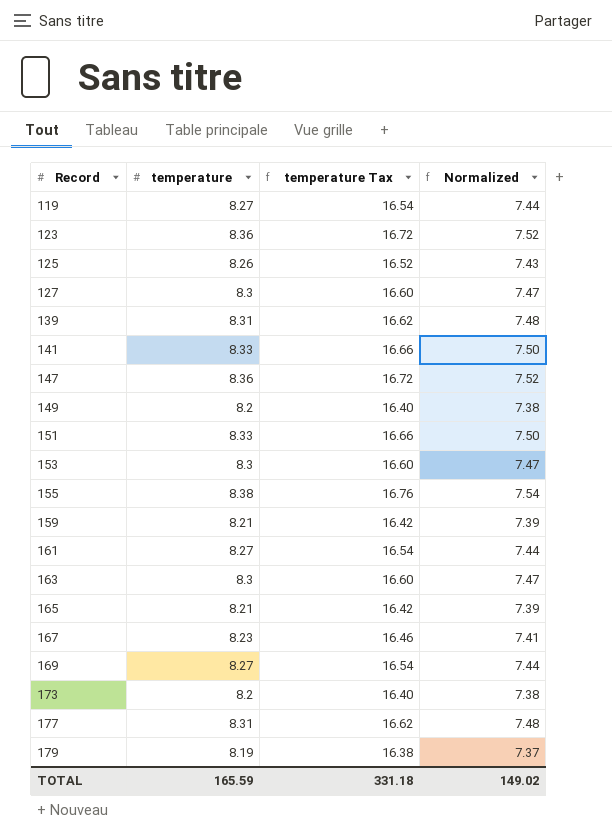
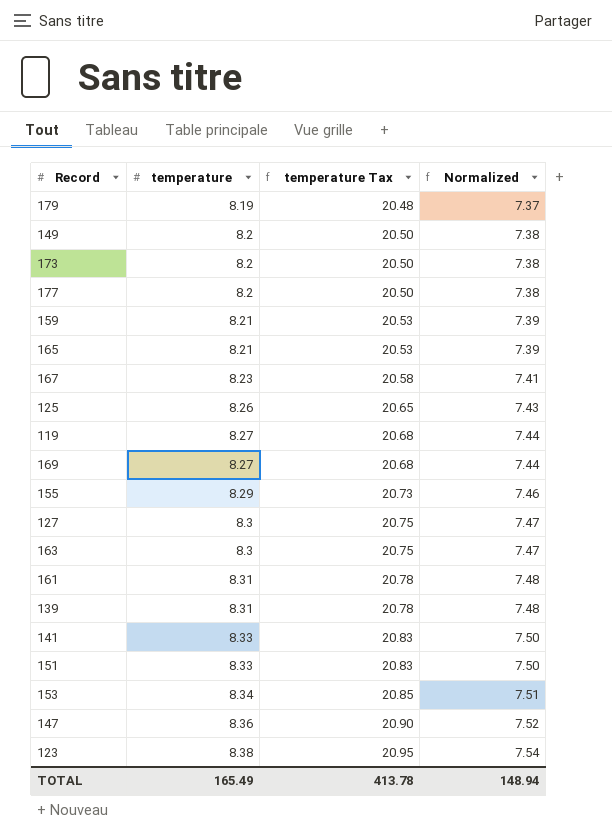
row order: Record ascending -> temperature ascending
column temperature Tax | formula: [temperature] * 2 -> [temperature] * 2.5
177 | temperature: 8.31 -> 8.2
177 | Normalized: 7.48 -> 7.38
155 | temperature: 8.38 -> 8.29
155 | Normalized: 7.54 -> 7.46
161 | temperature: 8.27 -> 8.31
161 | Normalized: 7.44 -> 7.48
153 | temperature: 8.3 -> 8.34
153 | Normalized: 7.47 -> 7.51
123 | temperature: 8.36 -> 8.38
123 | Normalized: 7.52 -> 7.54
TOTAL | temperature: 165.59 -> 165.49
TOTAL | temperature Tax: 331.18 -> 413.78
TOTAL | Normalized: 149.02 -> 148.94

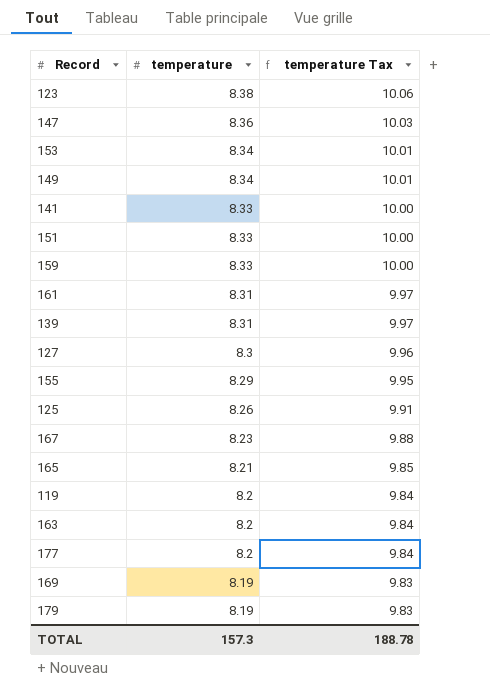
row order: temperature ascending -> temperature descending
column Normalized | formula: [temperature] * 0.9 -> none
column temperature Tax | formula: [temperature] * 2.5 -> [temperature] * 1.2
row 173: 8.2 | 20.50 | 7.38 -> none
149 | temperature: 8.2 -> 8.34
159 | temperature: 8.21 -> 8.33
119 | temperature: 8.27 -> 8.2
163 | temperature: 8.3 -> 8.2
169 | temperature: 8.27 -> 8.19
TOTAL | temperature: 165.49 -> 157.3
TOTAL | temperature Tax: 413.78 -> 188.78

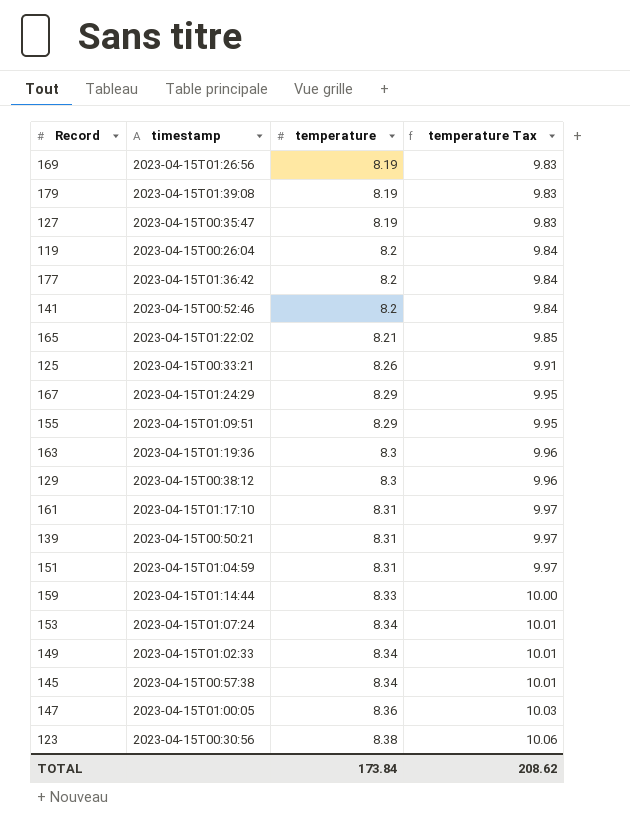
row order: temperature descending -> temperature ascending
column timestamp | position: none -> 2
127 | temperature: 8.3 -> 8.19
127 | temperature Tax: 9.96 -> 9.83
141 | temperature: 8.33 -> 8.2
141 | temperature Tax: 10.00 -> 9.84
167 | temperature: 8.23 -> 8.29
167 | temperature Tax: 9.88 -> 9.95
163 | temperature: 8.2 -> 8.3
163 | temperature Tax: 9.84 -> 9.96
row 129: none -> 2023-04-15T00:38:12 | 8.3 | 9.96
151 | temperature: 8.33 -> 8.31
151 | temperature Tax: 10.00 -> 9.97
row 145: none -> 2023-04-15T00:57:38 | 8.34 | 10.01
TOTAL | temperature: 157.3 -> 173.84
TOTAL | temperature Tax: 188.78 -> 208.62

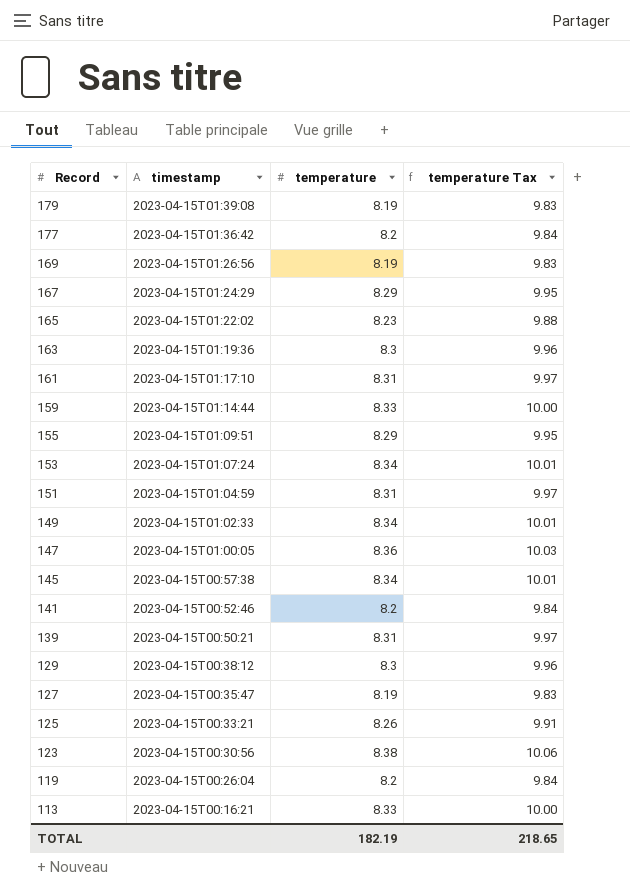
row order: temperature ascending -> Record descending
165 | temperature: 8.21 -> 8.23
165 | temperature Tax: 9.85 -> 9.88
row 113: none -> 2023-04-15T00:16:21 | 8.33 | 10.00
TOTAL | temperature: 173.84 -> 182.19
TOTAL | temperature Tax: 208.62 -> 218.65

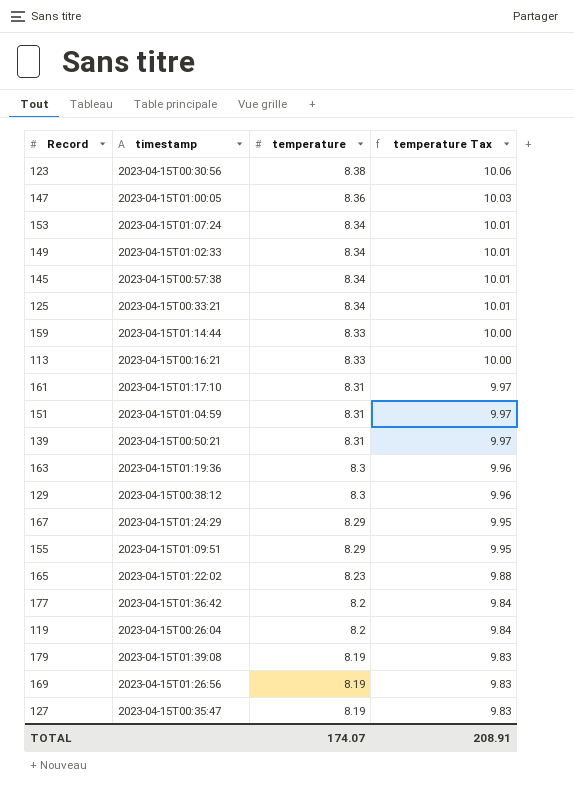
row order: Record descending -> temperature descending
row 141: 2023-04-15T00:52:46 | 8.2 | 9.84 -> none
125 | temperature: 8.26 -> 8.34
125 | temperature Tax: 9.91 -> 10.01
TOTAL | temperature: 182.19 -> 174.07
TOTAL | temperature Tax: 218.65 -> 208.91

